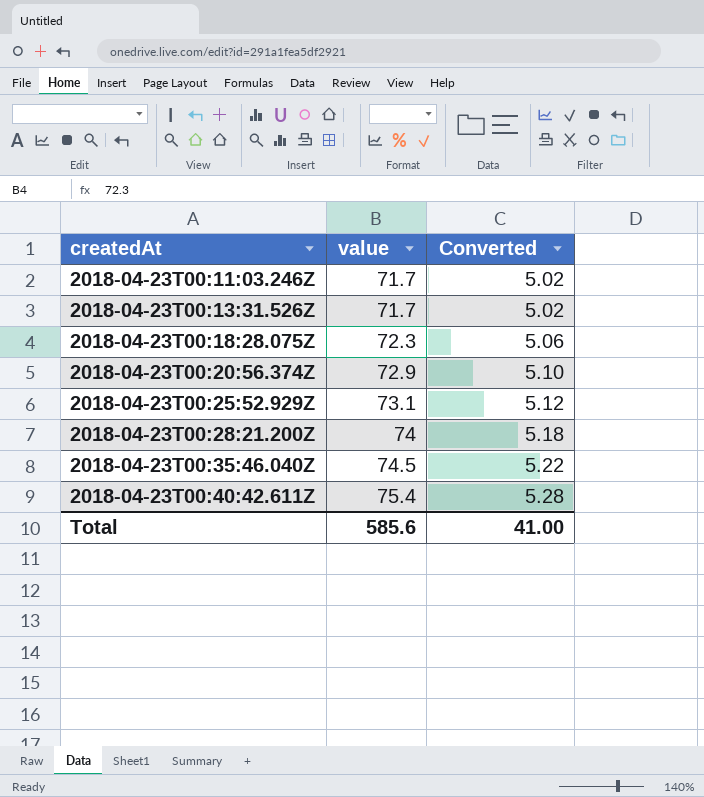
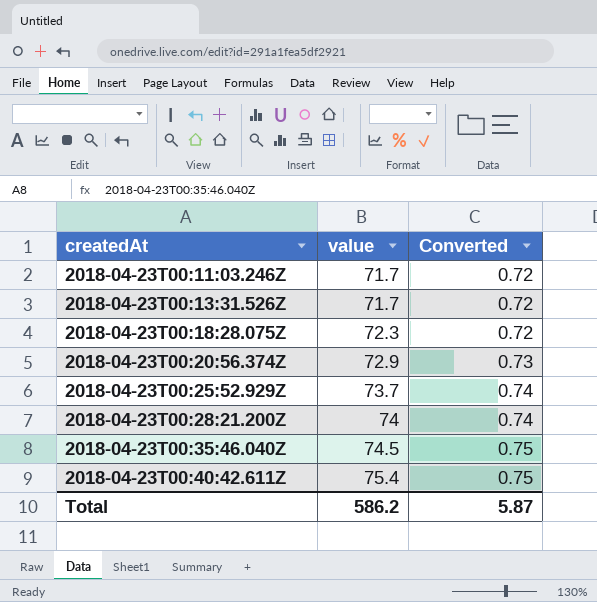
column Converted | formula: [value] * 0.07 -> [value] * 0.01
2018-04-23T00:25:52.929Z | value: 73.1 -> 73.7
Total | value: 585.6 -> 586.2
Total | Converted: 41.00 -> 5.87

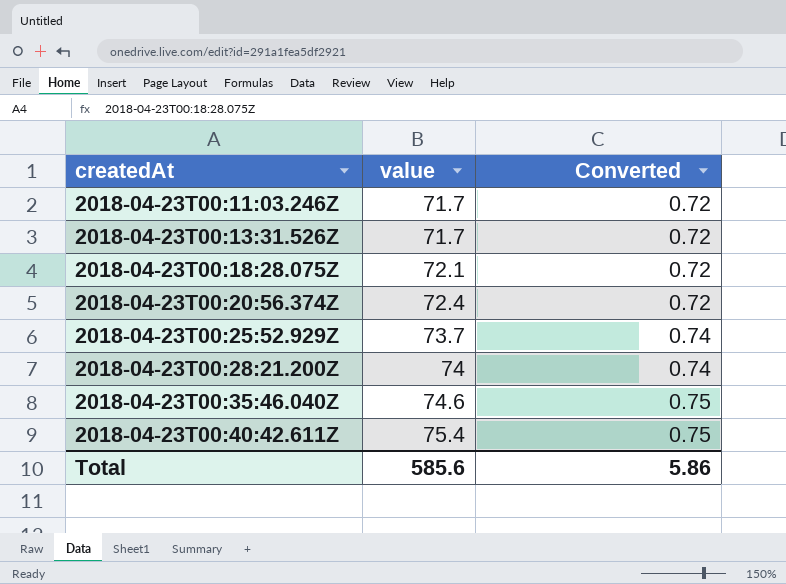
2018-04-23T00:18:28.075Z | value: 72.3 -> 72.1
2018-04-23T00:20:56.374Z | value: 72.9 -> 72.4
2018-04-23T00:20:56.374Z | Converted: 0.73 -> 0.72
2018-04-23T00:35:46.040Z | value: 74.5 -> 74.6
Total | value: 586.2 -> 585.6
Total | Converted: 5.87 -> 5.86

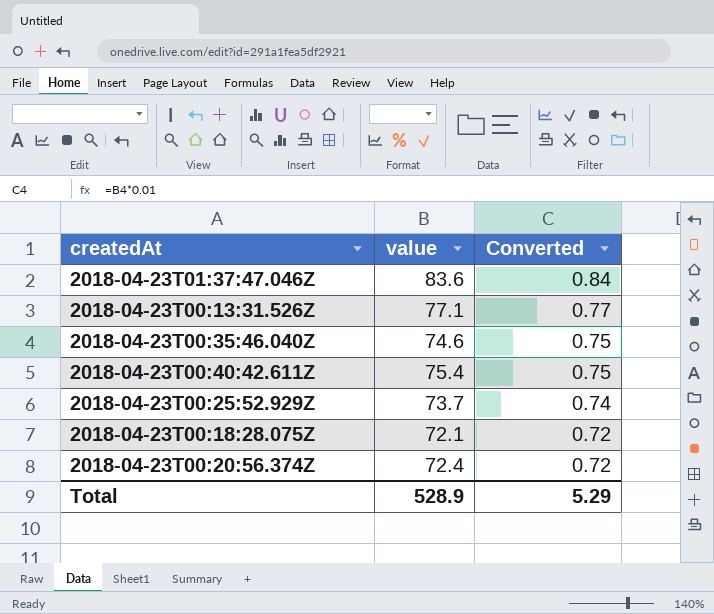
row order: createdAt ascending -> Converted descending
row 2018-04-23T00:11:03.246Z: 71.7 | 0.72 -> none
row 2018-04-23T00:28:21.200Z: 74 | 0.74 -> none
row 2018-04-23T01:37:47.046Z: none -> 83.6 | 0.84
2018-04-23T00:13:31.526Z | value: 71.7 -> 77.1
2018-04-23T00:13:31.526Z | Converted: 0.72 -> 0.77
Total | value: 585.6 -> 528.9
Total | Converted: 5.86 -> 5.29

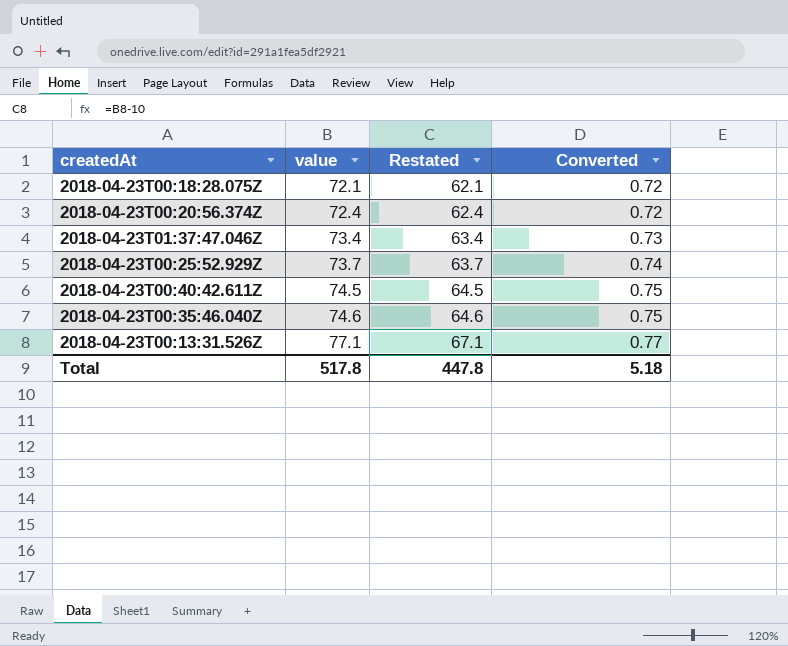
row order: Converted descending -> value ascending
column Restated | formula: none -> [value] - 10
2018-04-23T01:37:47.046Z | value: 83.6 -> 73.4
2018-04-23T01:37:47.046Z | Converted: 0.84 -> 0.73
2018-04-23T00:40:42.611Z | value: 75.4 -> 74.5
Total | value: 528.9 -> 517.8
Total | Converted: 5.29 -> 5.18

